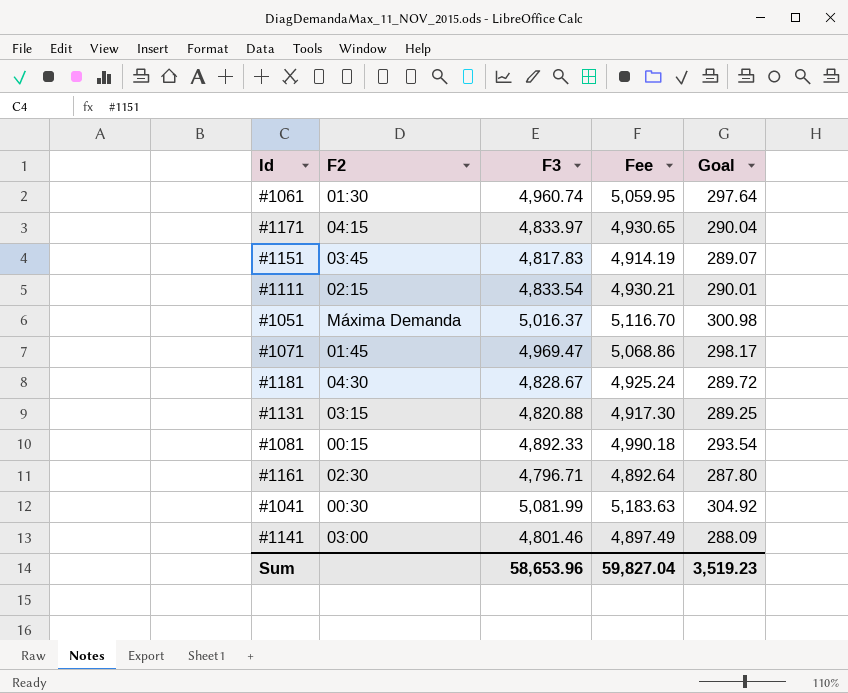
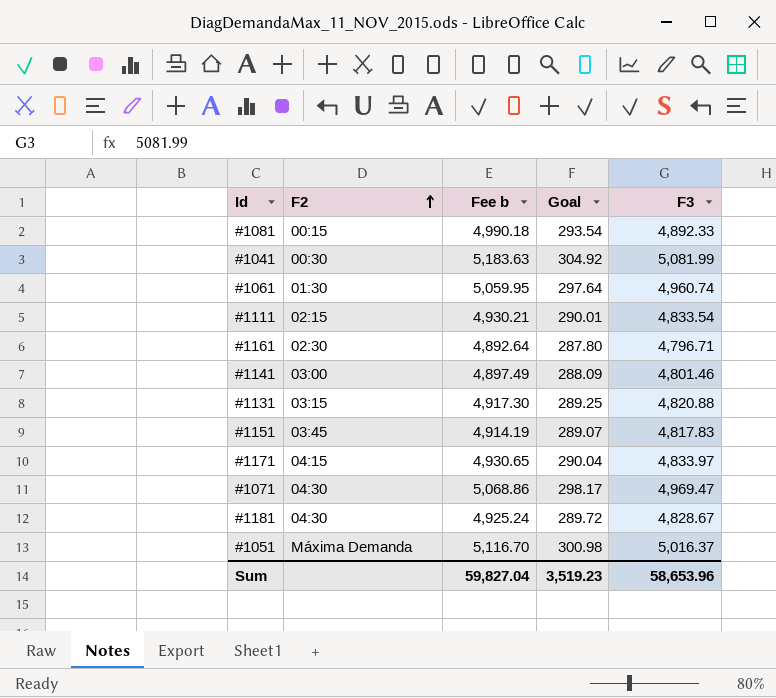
row order: none -> F2 ascending
column name: Fee -> Fee b
column F3 | position: 3 -> 5
#1071 | F2: 01:45 -> 04:30

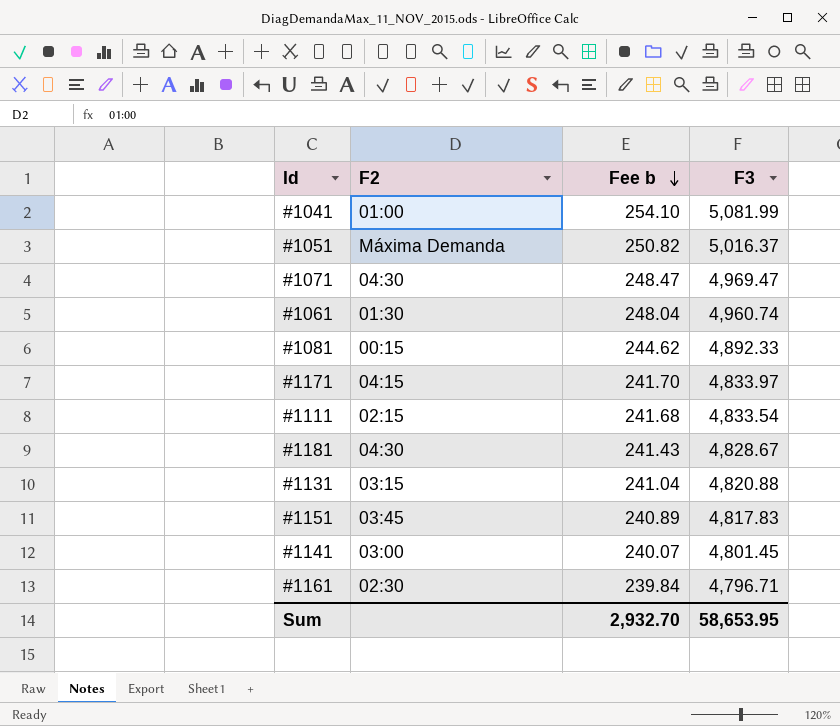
row order: F2 ascending -> Fee b descending
column Goal | formula: [F3] * 0.06 -> none
column Fee b | formula: [F3] * 1.02 -> [F3] * 0.05
#1041 | F2: 00:30 -> 01:00
#1141 | F3: 4,801.46 -> 4,801.45
Sum | Fee b: 59,827.04 -> 2,932.70
Sum | F3: 58,653.96 -> 58,653.95

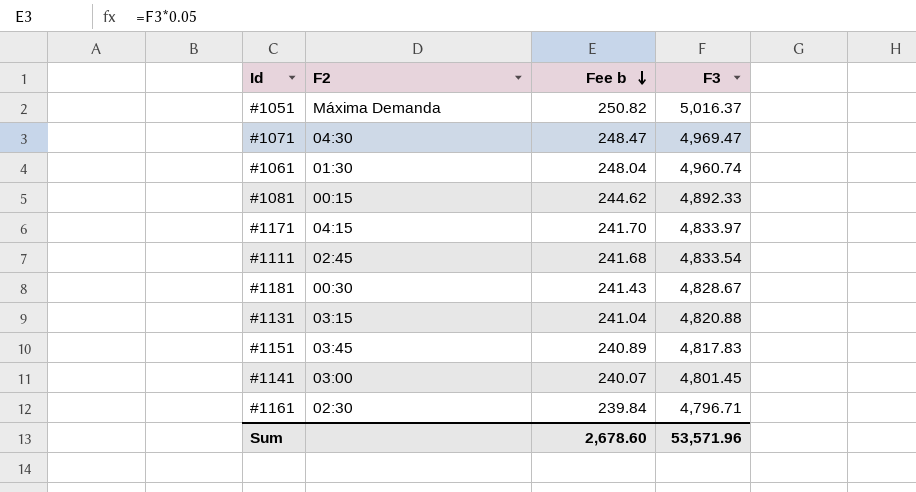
row #1041: 01:00 | 254.10 | 5,081.99 -> none
#1111 | F2: 02:15 -> 02:45
#1181 | F2: 04:30 -> 00:30
Sum | Fee b: 2,932.70 -> 2,678.60
Sum | F3: 58,653.95 -> 53,571.96

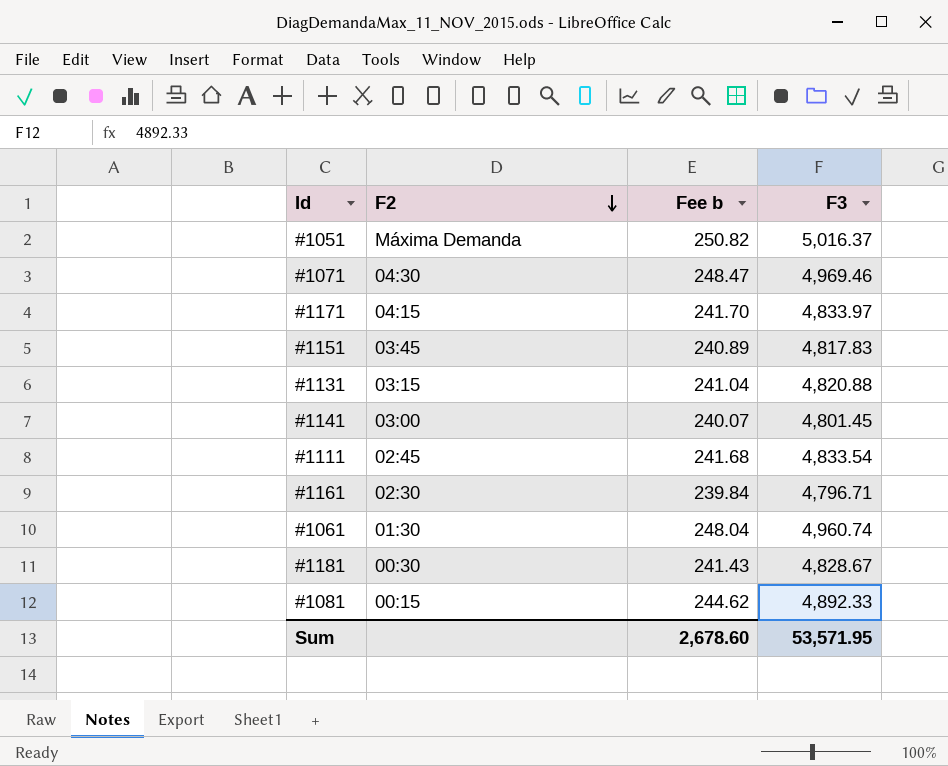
row order: Fee b descending -> F2 descending
#1071 | F3: 4,969.47 -> 4,969.46
Sum | F3: 53,571.96 -> 53,571.95

